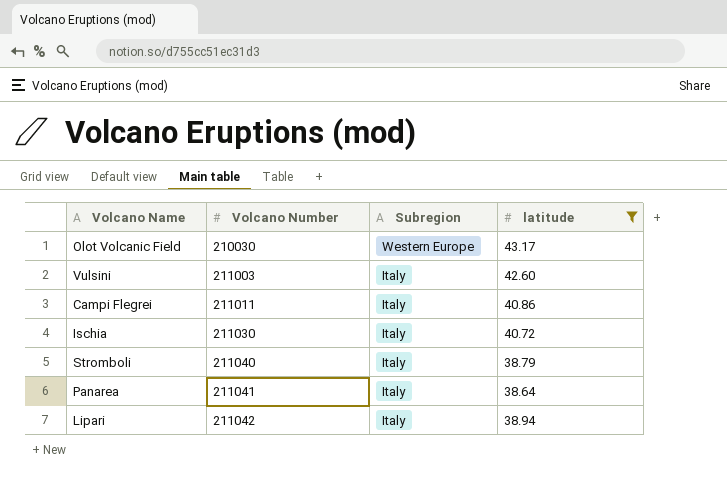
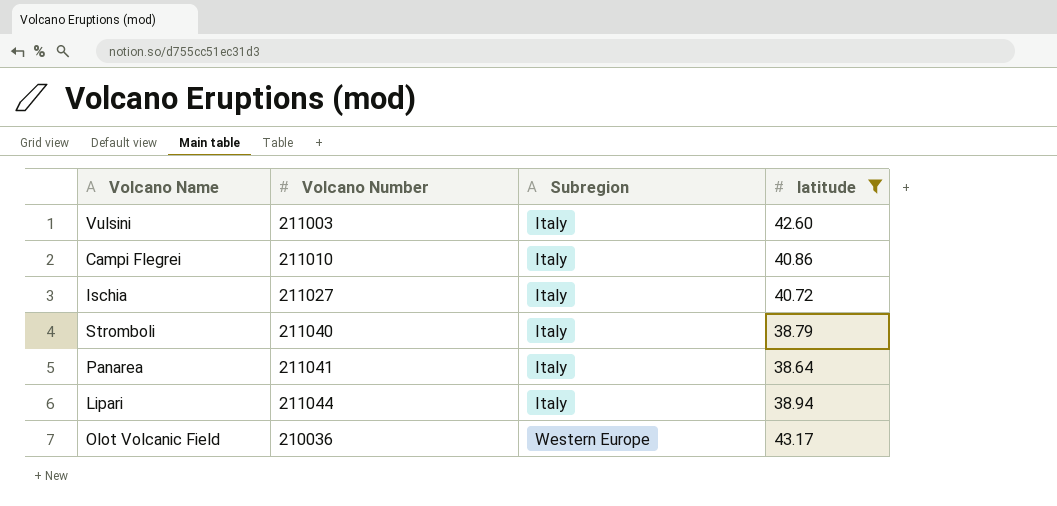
row order: Volcano Number ascending -> Subregion ascending
Campi Flegrei | Volcano Number: 211011 -> 211010
Ischia | Volcano Number: 211030 -> 211027
Lipari | Volcano Number: 211042 -> 211044
Olot Volcanic Field | Volcano Number: 210030 -> 210036

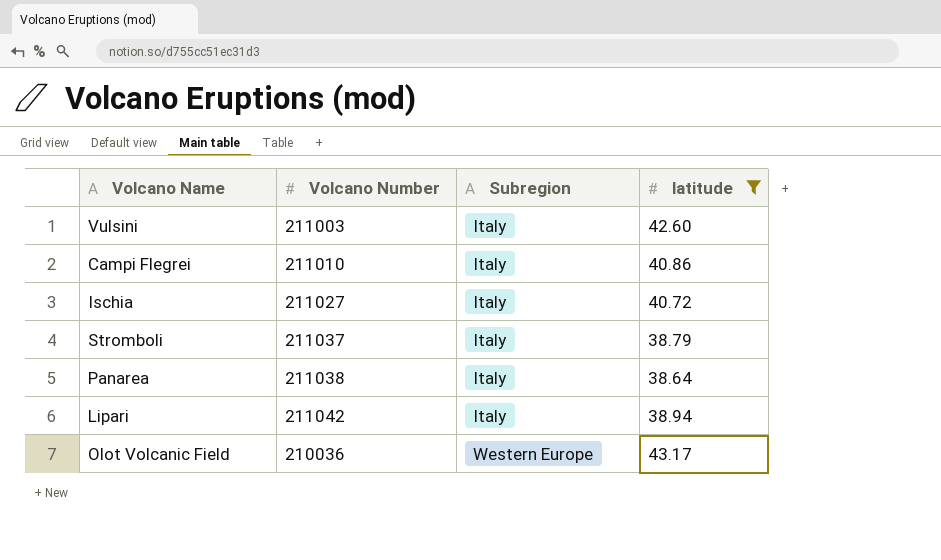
Stromboli | Volcano Number: 211040 -> 211037
Panarea | Volcano Number: 211041 -> 211038
Lipari | Volcano Number: 211044 -> 211042

